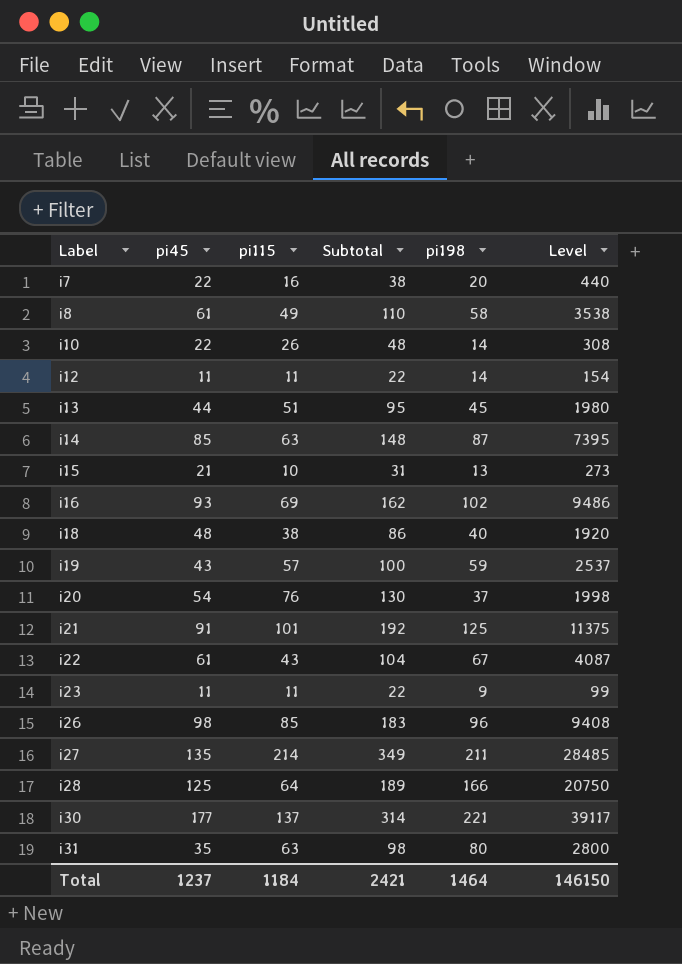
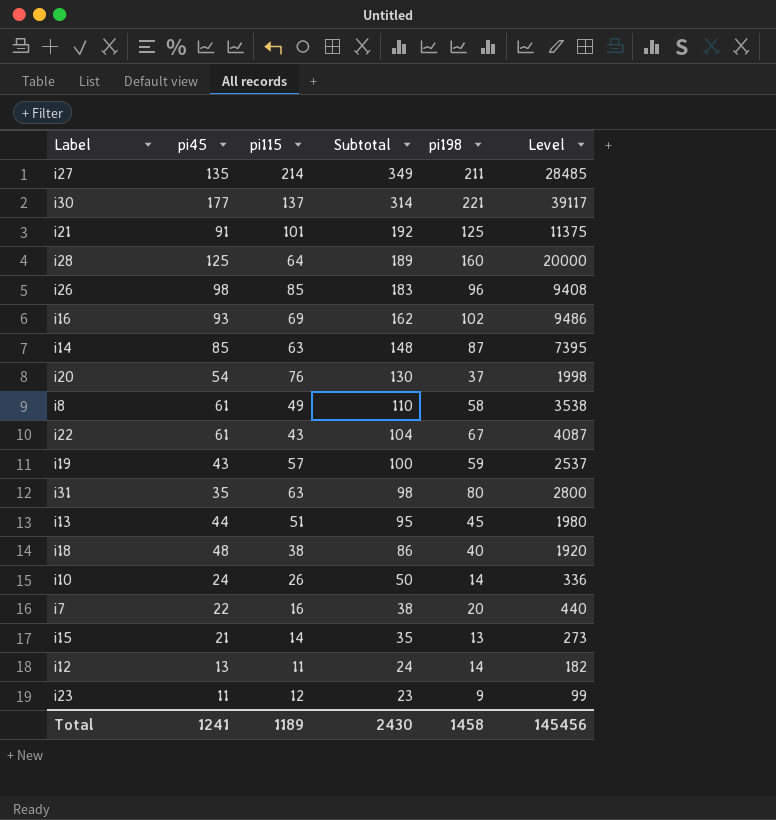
row order: Label ascending -> Subtotal descending
i28 | pi198: 166 -> 160
i28 | Level: 20750 -> 20000
i10 | pi45: 22 -> 24
i10 | Subtotal: 48 -> 50
i10 | Level: 308 -> 336
i15 | pi115: 10 -> 14
i15 | Subtotal: 31 -> 35
i12 | pi45: 11 -> 13
i12 | Subtotal: 22 -> 24
i12 | Level: 154 -> 182
i23 | pi115: 11 -> 12
i23 | Subtotal: 22 -> 23
Total | pi45: 1237 -> 1241
Total | pi115: 1184 -> 1189
Total | Subtotal: 2421 -> 2430
Total | pi198: 1464 -> 1458
Total | Level: 146150 -> 145456

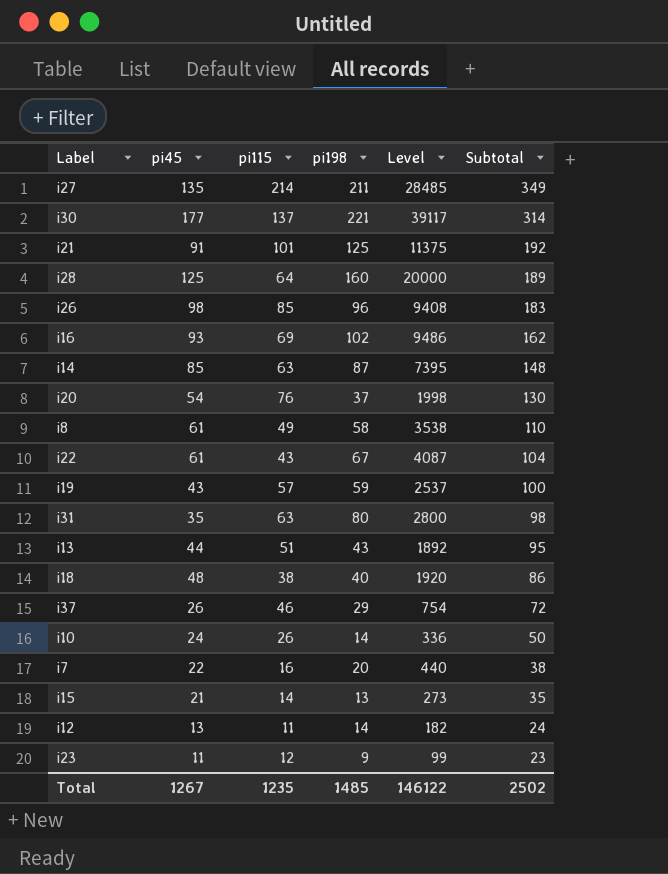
column Subtotal | position: 4 -> 6
i13 | pi198: 45 -> 43
i13 | Level: 1980 -> 1892
row i37: none -> 26 | 46 | 29 | 754 | 72
Total | pi45: 1241 -> 1267
Total | pi115: 1189 -> 1235
Total | pi198: 1458 -> 1485
Total | Level: 145456 -> 146122
Total | Subtotal: 2430 -> 2502

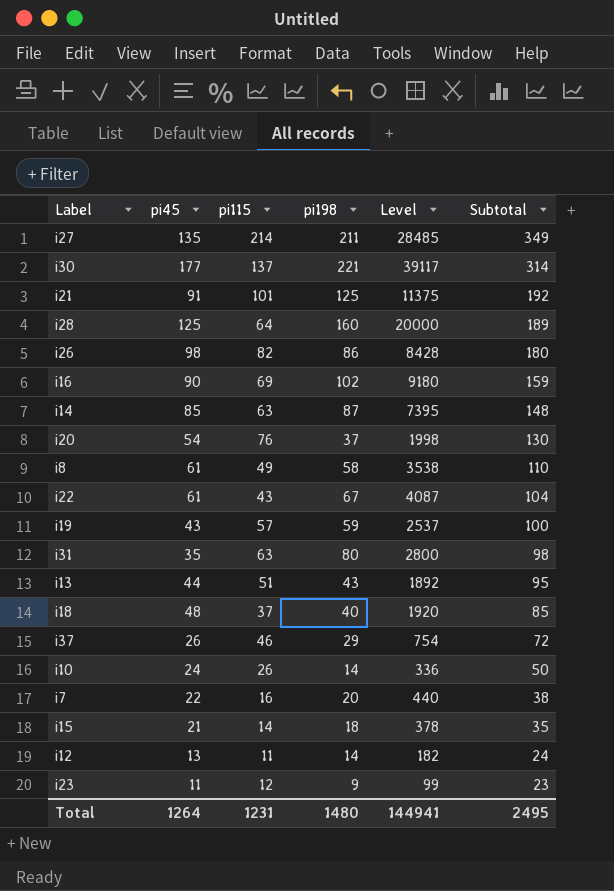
i26 | pi115: 85 -> 82
i26 | pi198: 96 -> 86
i26 | Level: 9408 -> 8428
i26 | Subtotal: 183 -> 180
i16 | pi45: 93 -> 90
i16 | Level: 9486 -> 9180
i16 | Subtotal: 162 -> 159
i18 | pi115: 38 -> 37
i18 | Subtotal: 86 -> 85
i15 | pi198: 13 -> 18
i15 | Level: 273 -> 378
Total | pi45: 1267 -> 1264
Total | pi115: 1235 -> 1231
Total | pi198: 1485 -> 1480
Total | Level: 146122 -> 144941
Total | Subtotal: 2502 -> 2495

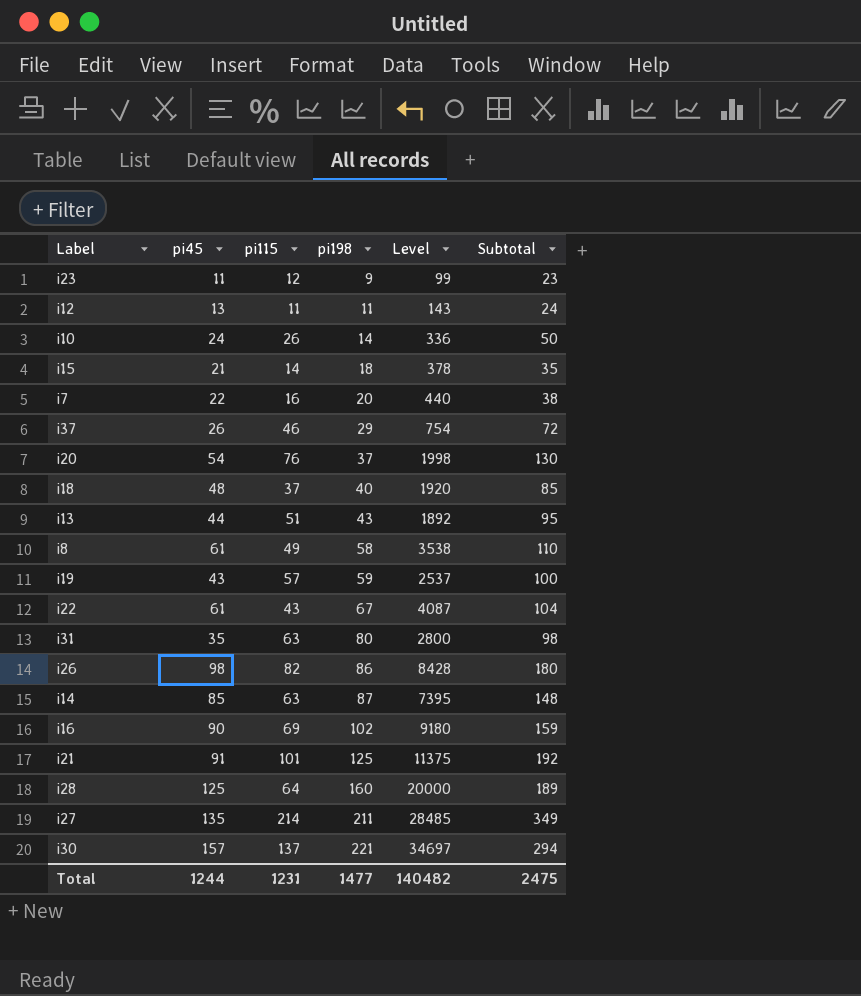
row order: Subtotal descending -> pi198 ascending
i12 | pi198: 14 -> 11
i12 | Level: 182 -> 143
i30 | pi45: 177 -> 157
i30 | Level: 39117 -> 34697
i30 | Subtotal: 314 -> 294
Total | pi45: 1264 -> 1244
Total | pi198: 1480 -> 1477
Total | Level: 144941 -> 140482
Total | Subtotal: 2495 -> 2475

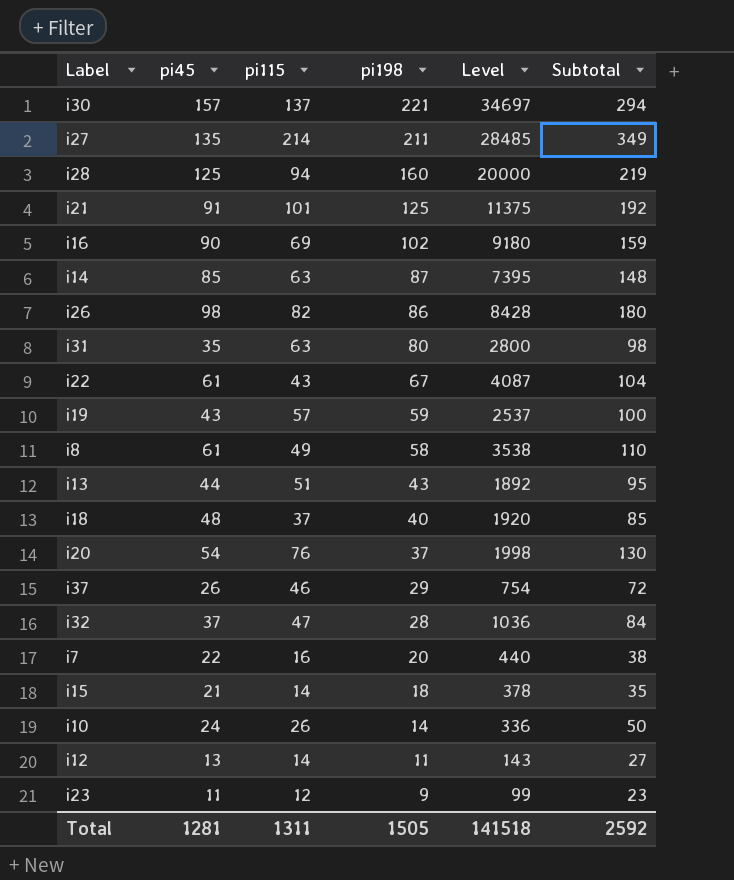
row order: pi198 ascending -> pi198 descending
i28 | pi115: 64 -> 94
i28 | Subtotal: 189 -> 219
row i32: none -> 37 | 47 | 28 | 1036 | 84
i12 | pi115: 11 -> 14
i12 | Subtotal: 24 -> 27
Total | pi45: 1244 -> 1281
Total | pi115: 1231 -> 1311
Total | pi198: 1477 -> 1505
Total | Level: 140482 -> 141518
Total | Subtotal: 2475 -> 2592

